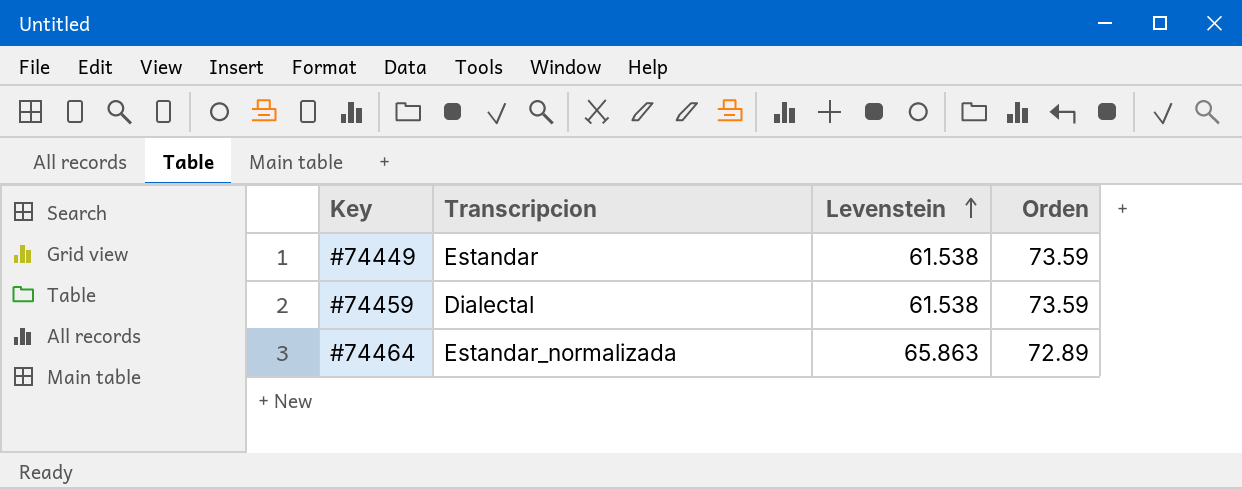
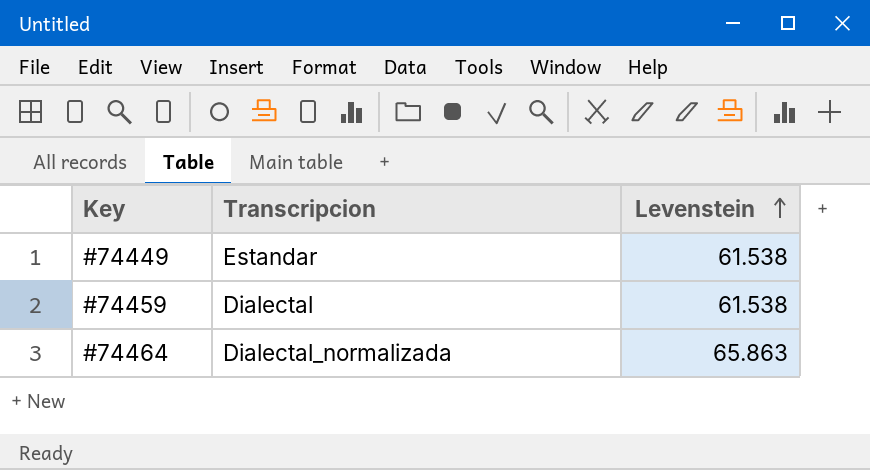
column Orden | position: 4 -> none
#74464 | Transcripcion: Estandar_normalizada -> Dialectal_normalizada

